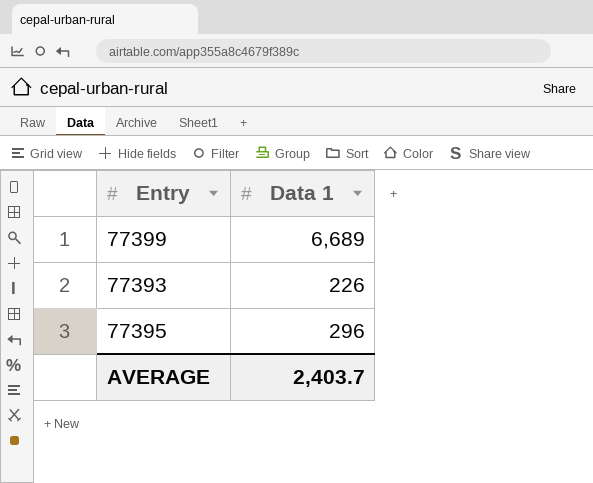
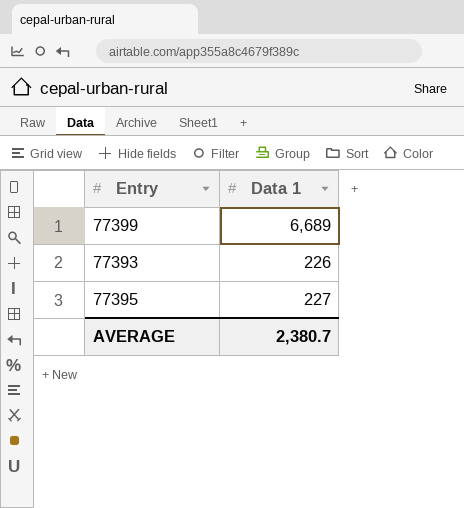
77395 | Data 1: 296 -> 227
AVERAGE | Data 1: 2,403.7 -> 2,380.7

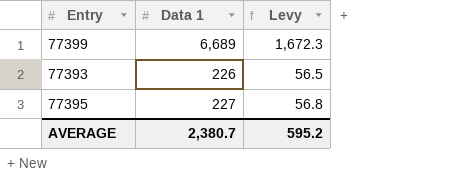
column Levy | formula: none -> [Data 1] * 0.25

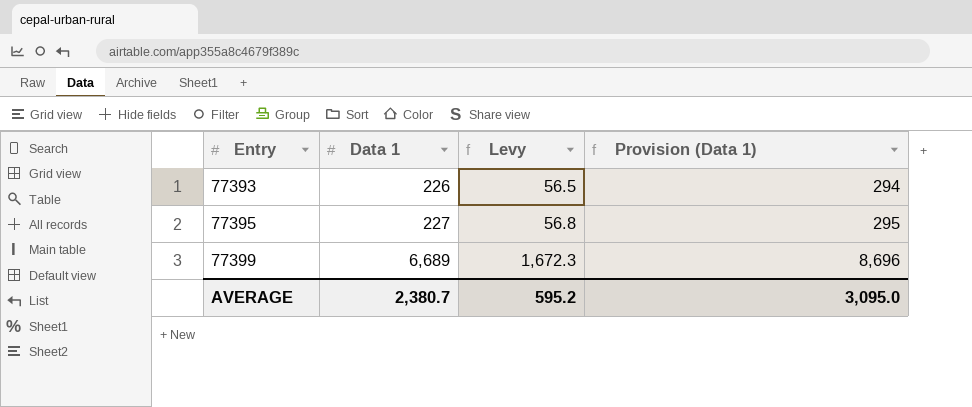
row order: none -> Entry ascending
column Provision (Data 1) | formula: none -> [Data 1] * 1.3

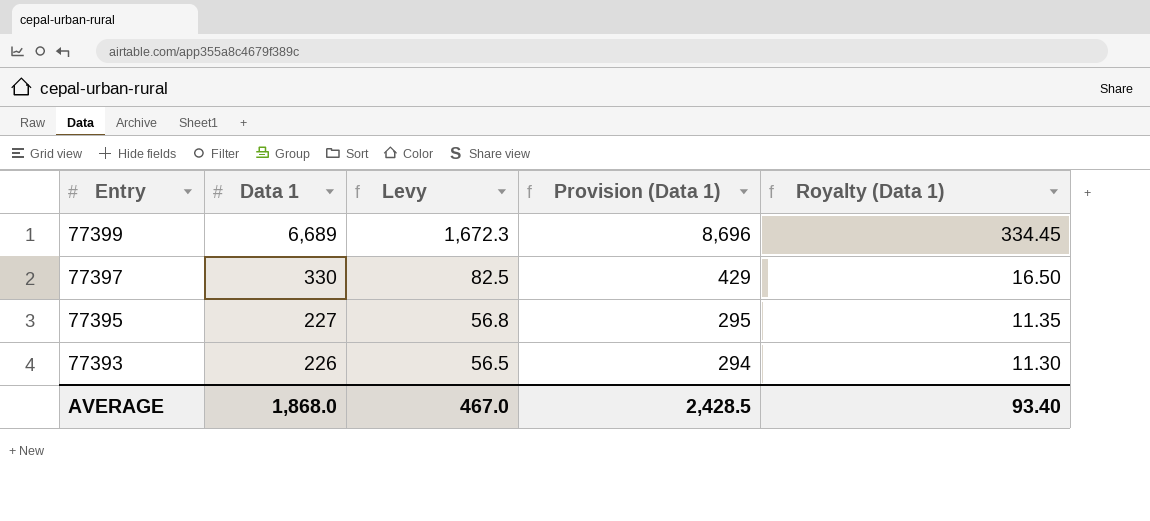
row order: Entry ascending -> Entry descending
column Royalty (Data 1) | formula: none -> [Data 1] * 0.05
row 77397: none -> 330 | 82.5 | 429 | 16.50
AVERAGE | Data 1: 2,380.7 -> 1,868.0
AVERAGE | Levy: 595.2 -> 467.0
AVERAGE | Provision (Data 1): 3,095.0 -> 2,428.5

